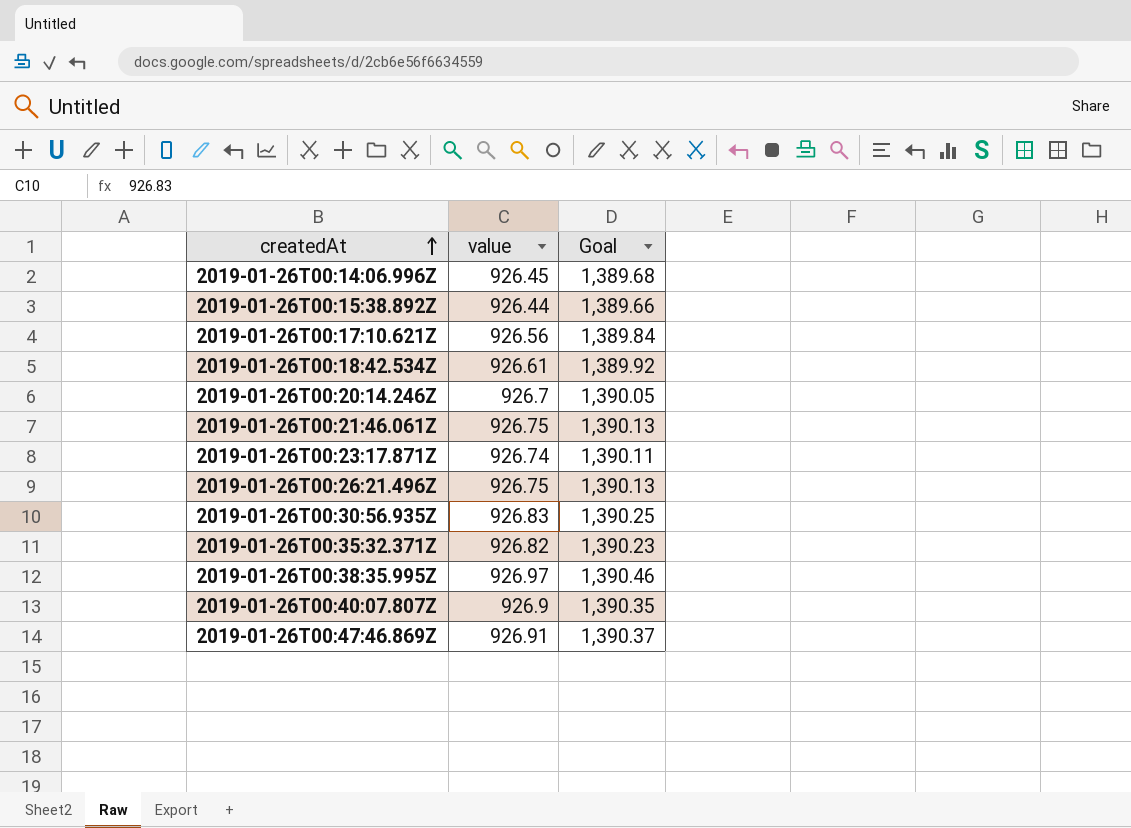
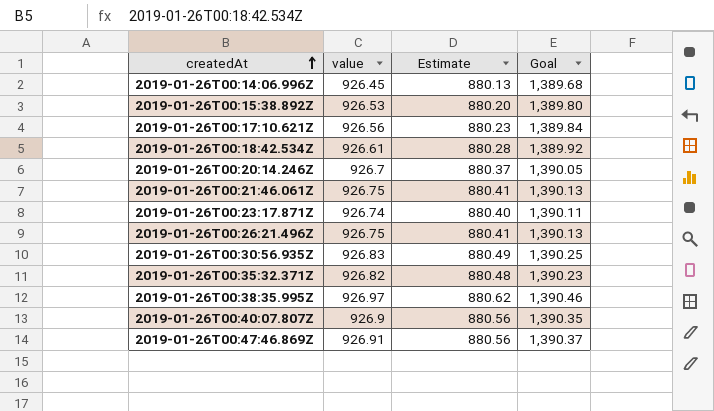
column Estimate | formula: none -> [value] * 0.95
2019-01-26T00:15:38.892Z | value: 926.44 -> 926.53
2019-01-26T00:15:38.892Z | Goal: 1,389.66 -> 1,389.80

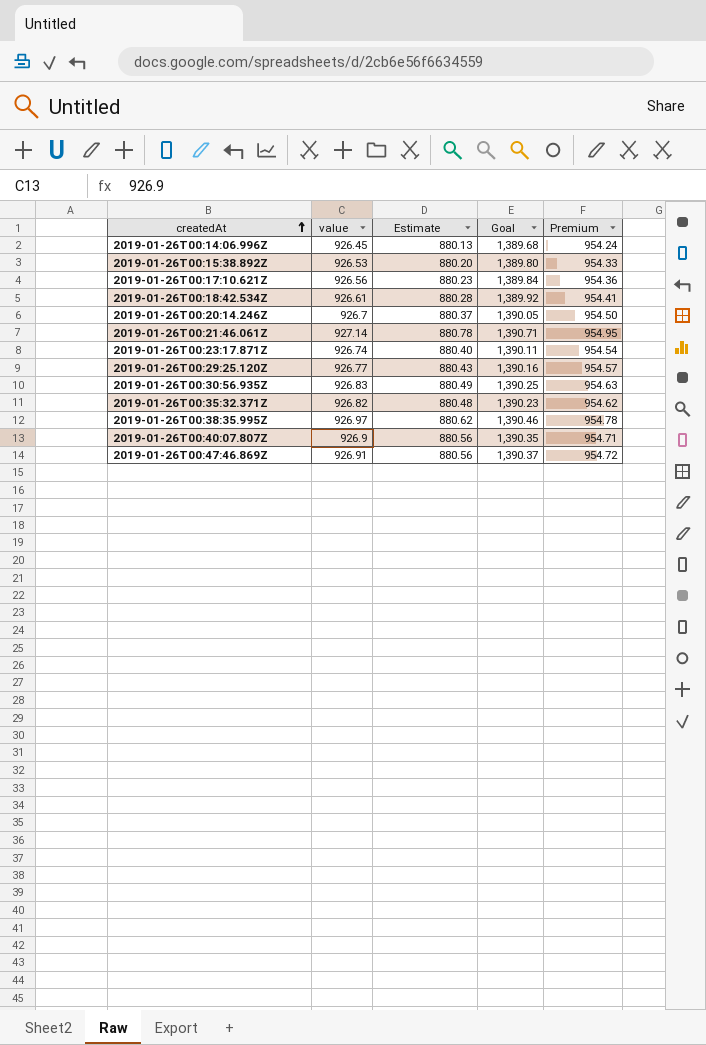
column Premium | formula: none -> [value] * 1.03
row 2019-01-26T00:26:21.496Z: 926.75 | 880.41 | 1,390.13 -> none
2019-01-26T00:21:46.061Z | value: 926.75 -> 927.14
2019-01-26T00:21:46.061Z | Estimate: 880.41 -> 880.78
2019-01-26T00:21:46.061Z | Goal: 1,390.13 -> 1,390.71
row 2019-01-26T00:29:25.120Z: none -> 926.77 | 880.43 | 1,390.16 | 954.57

